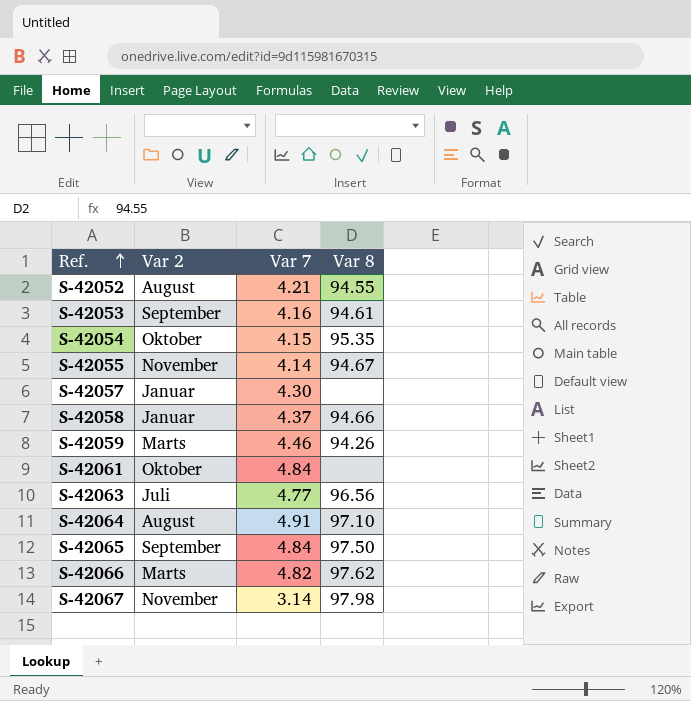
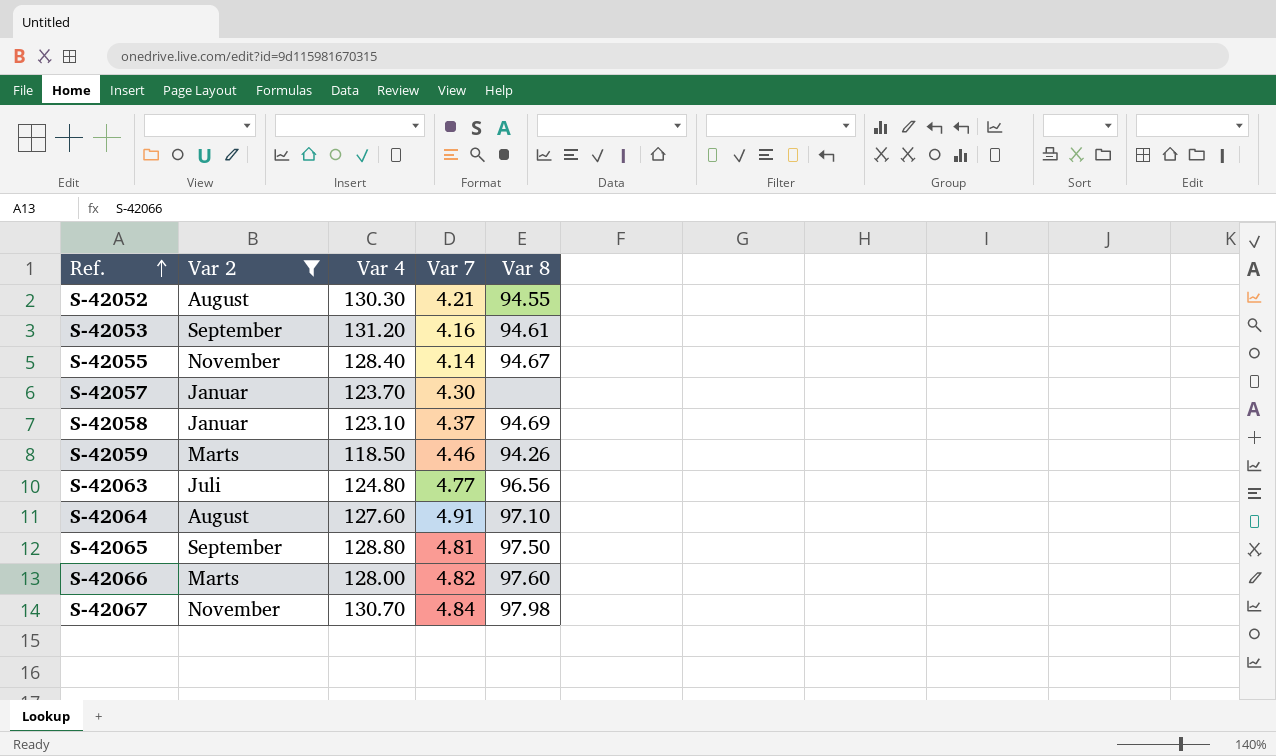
filter: none -> Var 2 != Oktober
column Var 4 | position: none -> 3
S-42058 | Var 8: 94.66 -> 94.69
S-42065 | Var 7: 4.84 -> 4.81
S-42066 | Var 8: 97.62 -> 97.60
S-42067 | Var 7: 3.14 -> 4.84

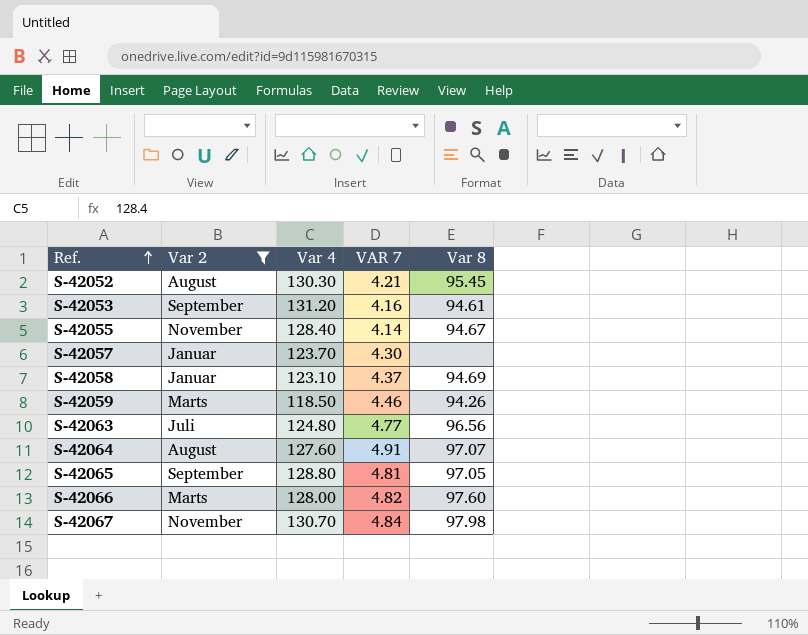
column name: Var 7 -> VAR 7
S-42052 | Var 8: 94.55 -> 95.45
S-42064 | Var 8: 97.10 -> 97.07
S-42065 | Var 8: 97.50 -> 97.05

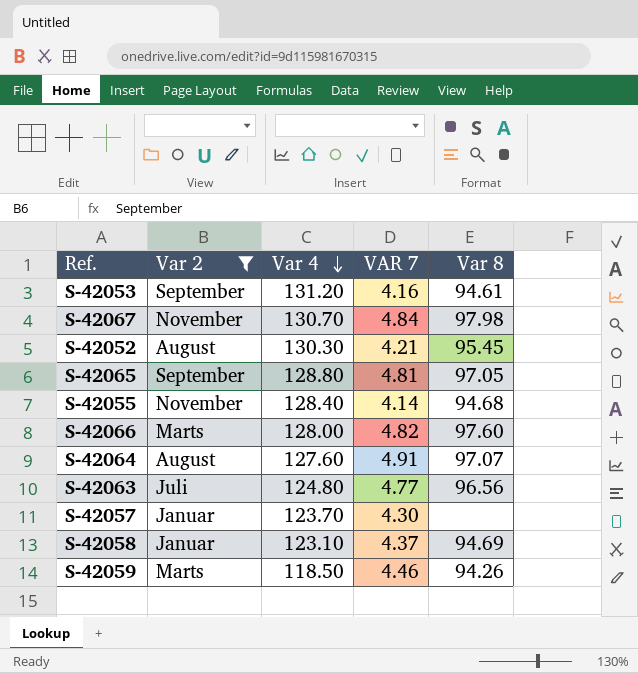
row order: Ref. ascending -> Var 4 descending
S-42055 | Var 8: 94.67 -> 94.68

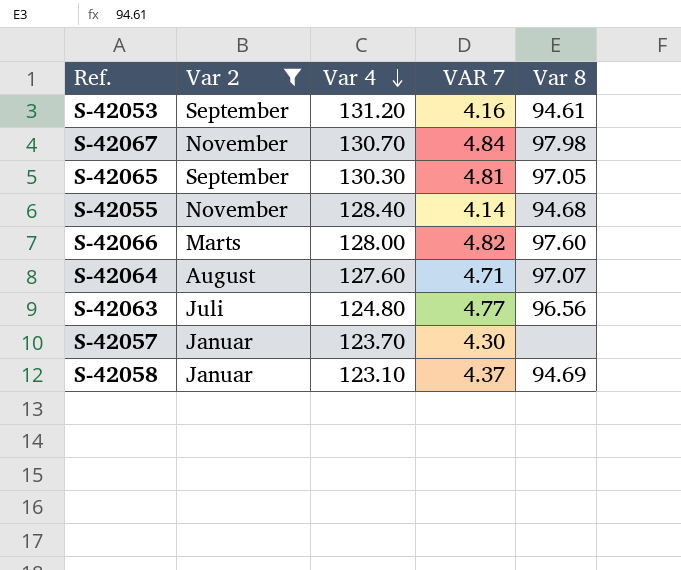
row S-42052: August | 130.30 | 4.21 | 95.45 -> none
row S-42059: Marts | 118.50 | 4.46 | 94.26 -> none
S-42065 | Var 4: 128.80 -> 130.30
S-42064 | VAR 7: 4.91 -> 4.71

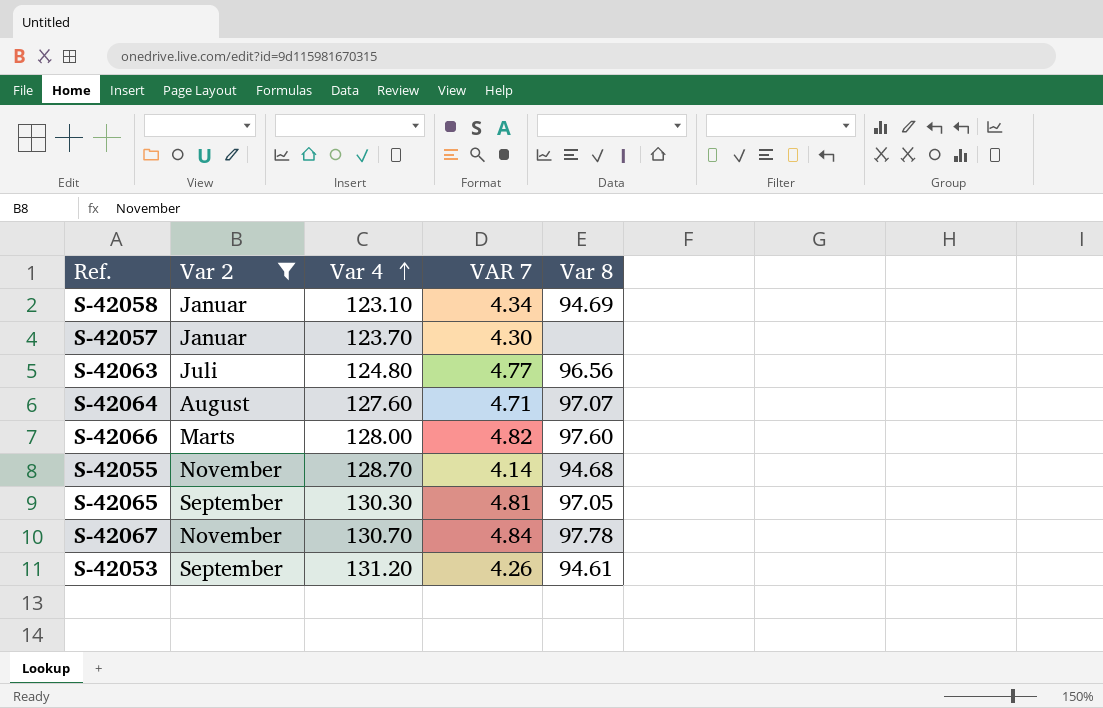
row order: Var 4 descending -> Var 4 ascending
S-42058 | VAR 7: 4.37 -> 4.34
S-42055 | Var 4: 128.40 -> 128.70
S-42067 | Var 8: 97.98 -> 97.78
S-42053 | VAR 7: 4.16 -> 4.26

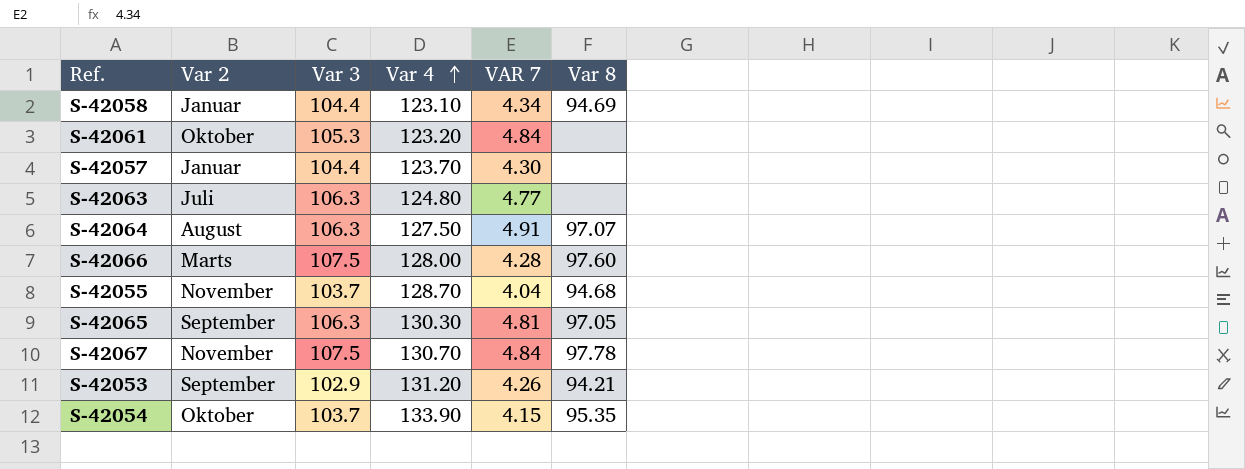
filter: Var 2 != Oktober -> none
column Var 3 | position: none -> 3
S-42063 | Var 8: 96.56 -> none
S-42064 | Var 4: 127.60 -> 127.50
S-42064 | VAR 7: 4.71 -> 4.91
S-42066 | VAR 7: 4.82 -> 4.28
S-42055 | VAR 7: 4.14 -> 4.04
S-42053 | Var 8: 94.61 -> 94.21

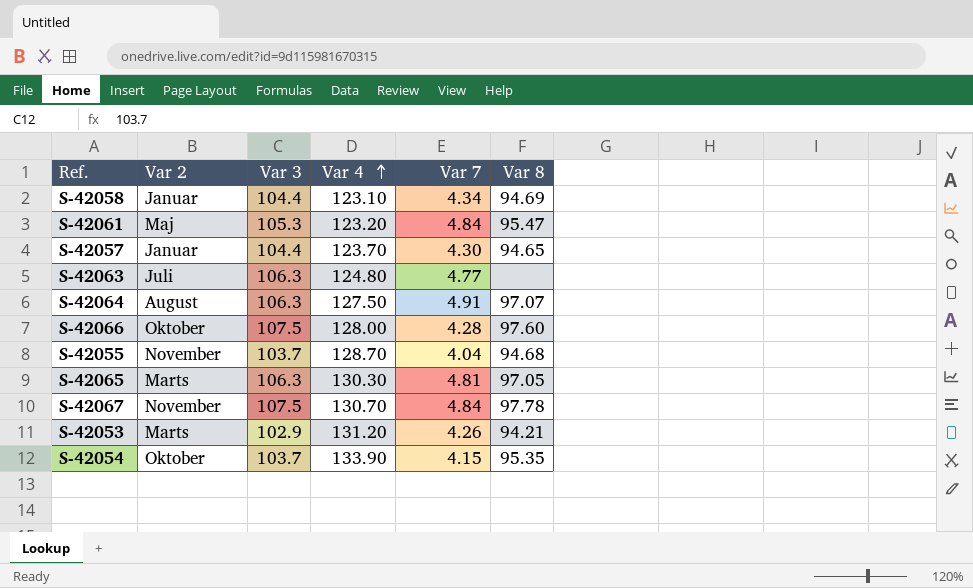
column name: VAR 7 -> Var 7
S-42061 | Var 2: Oktober -> Maj
S-42061 | Var 8: none -> 95.47
S-42057 | Var 8: none -> 94.65
S-42066 | Var 2: Marts -> Oktober
S-42065 | Var 2: September -> Marts
S-42053 | Var 2: September -> Marts

